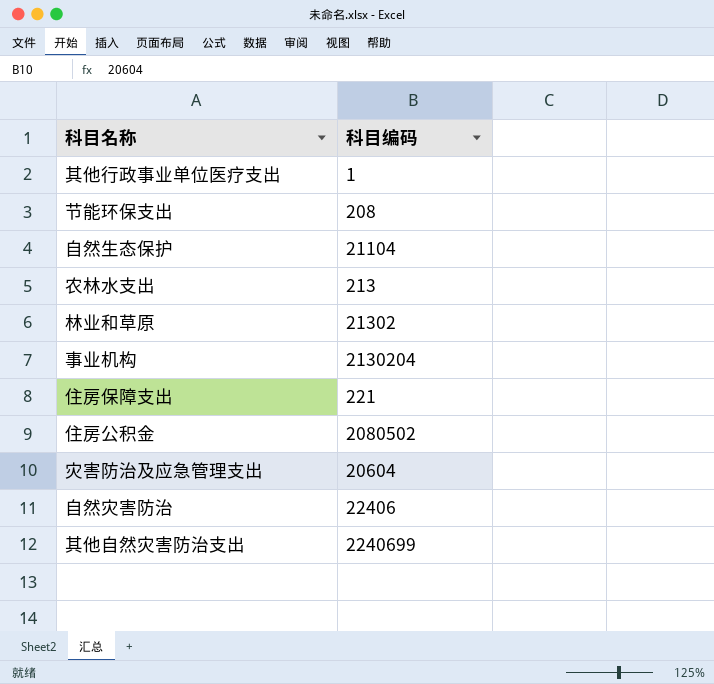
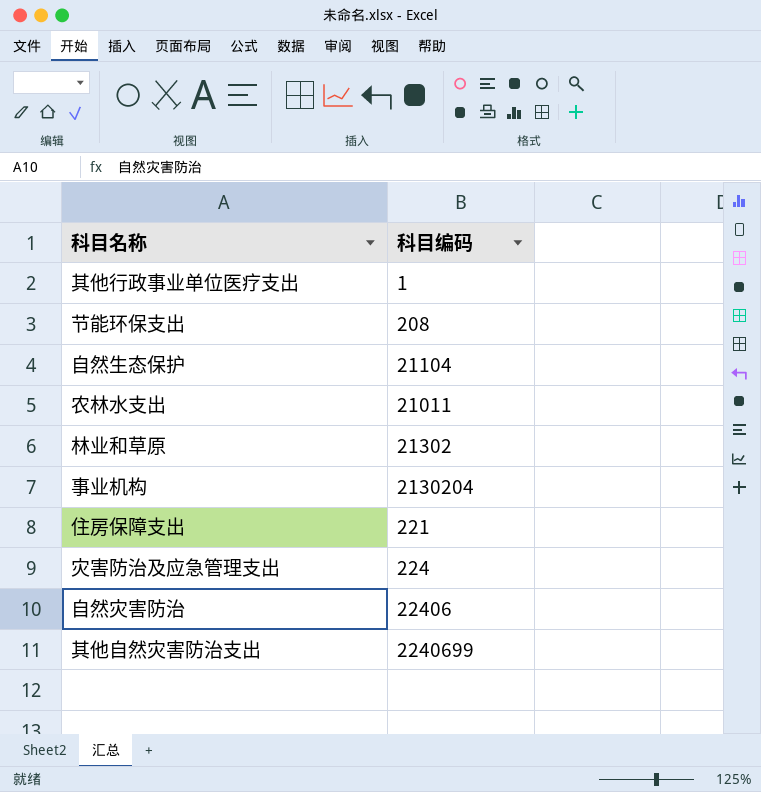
row 住房公积金: 2080502 -> none
农林水支出 | 科目编码: 213 -> 21011
灾害防治及应急管理支出 | 科目编码: 20604 -> 224

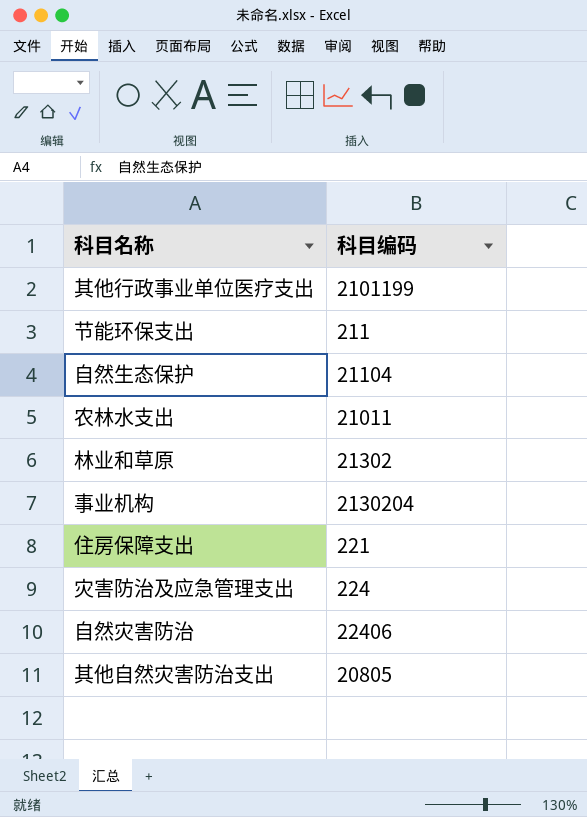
其他行政事业单位医疗支出 | 科目编码: 1 -> 2101199
节能环保支出 | 科目编码: 208 -> 211
其他自然灾害防治支出 | 科目编码: 2240699 -> 20805

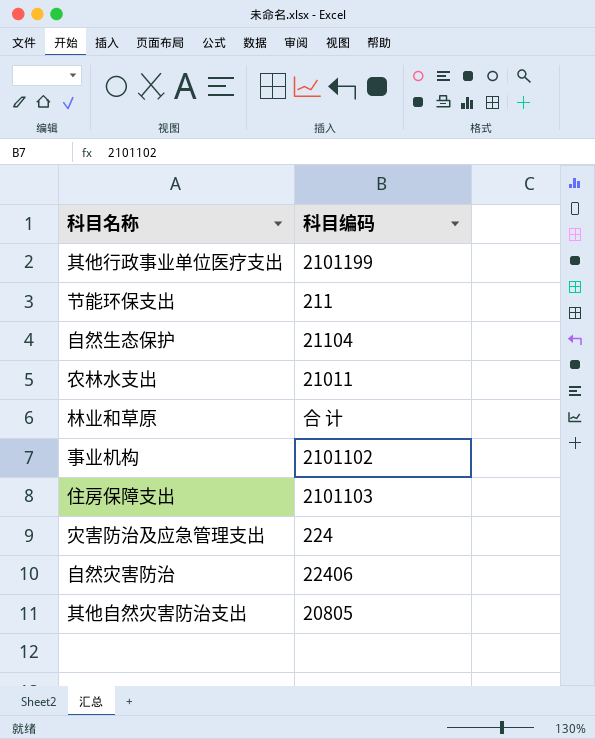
林业和草原 | 科目编码: 21302 -> 合 计
事业机构 | 科目编码: 2130204 -> 2101102
住房保障支出 | 科目编码: 221 -> 2101103

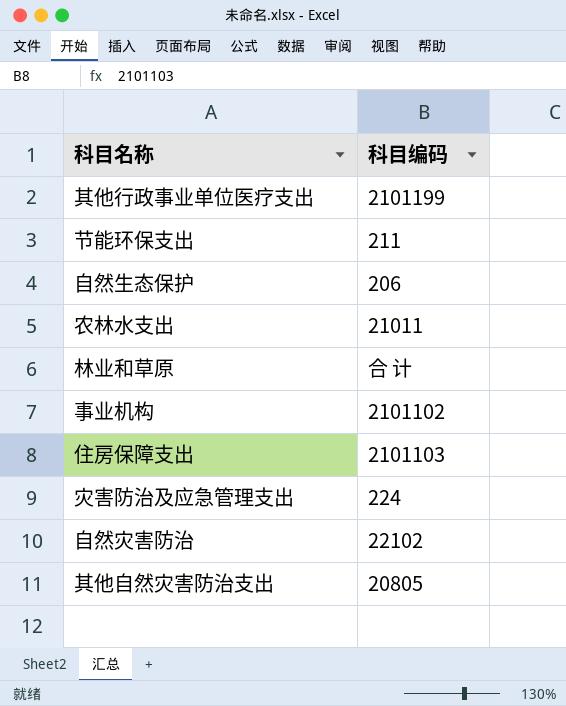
自然生态保护 | 科目编码: 21104 -> 206
自然灾害防治 | 科目编码: 22406 -> 22102

